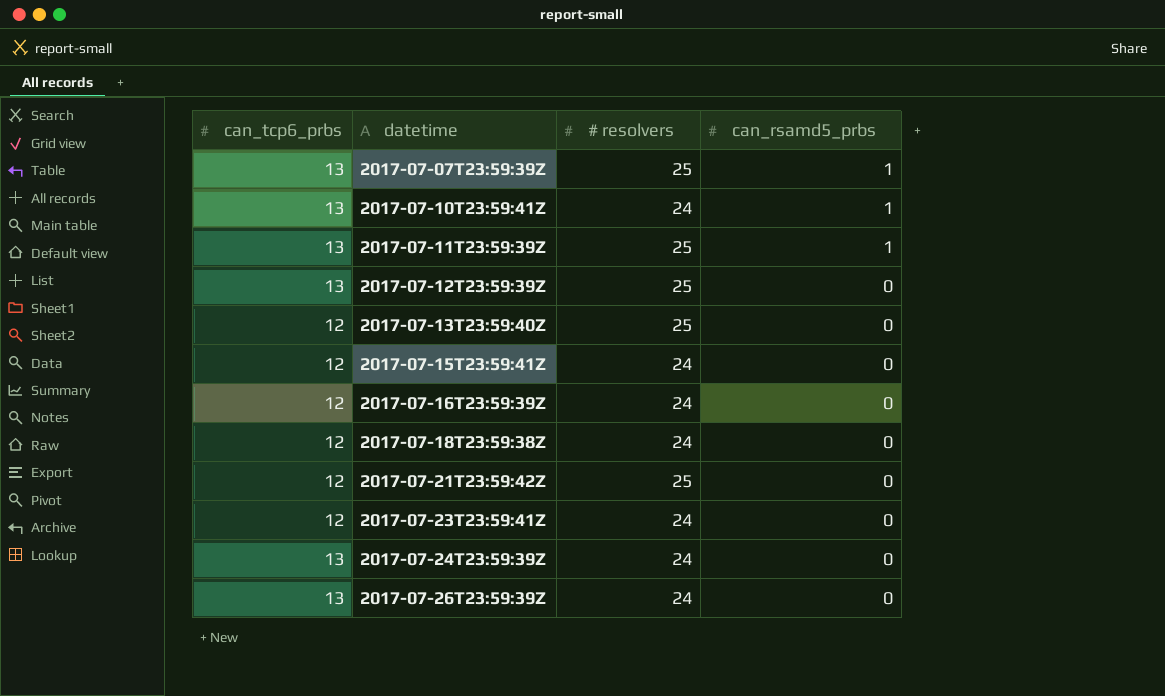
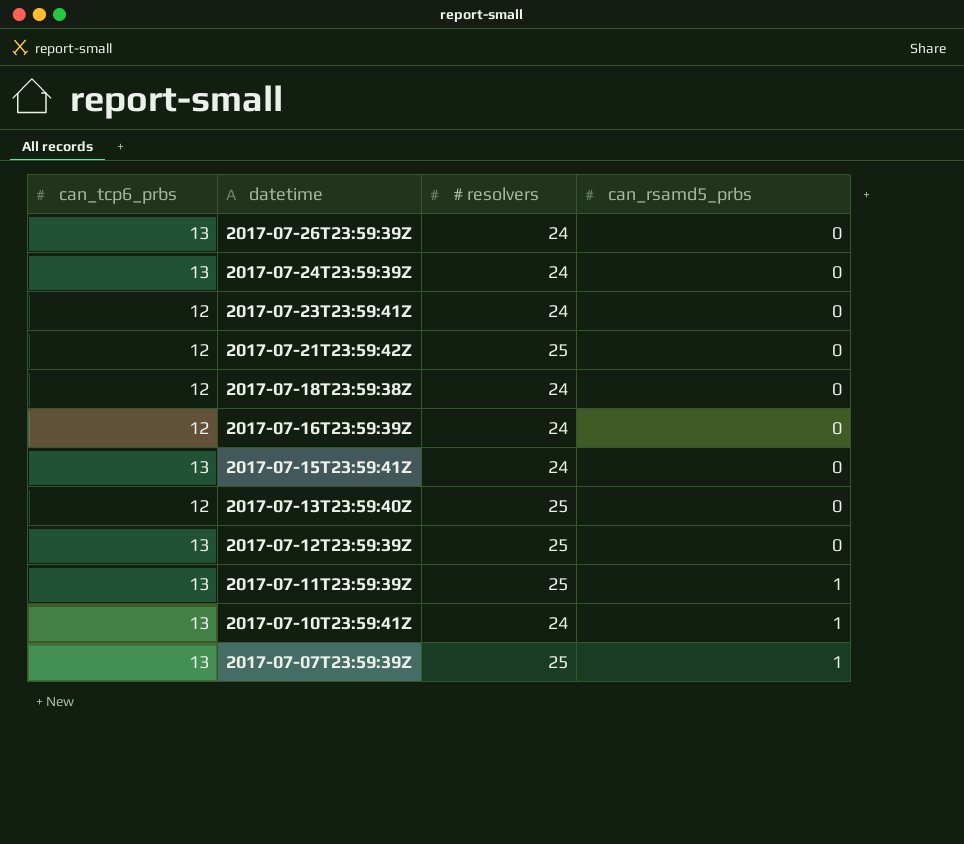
row order: datetime ascending -> datetime descending
2017-07-15T23:59:41Z | can_tcp6_prbs: 12 -> 13

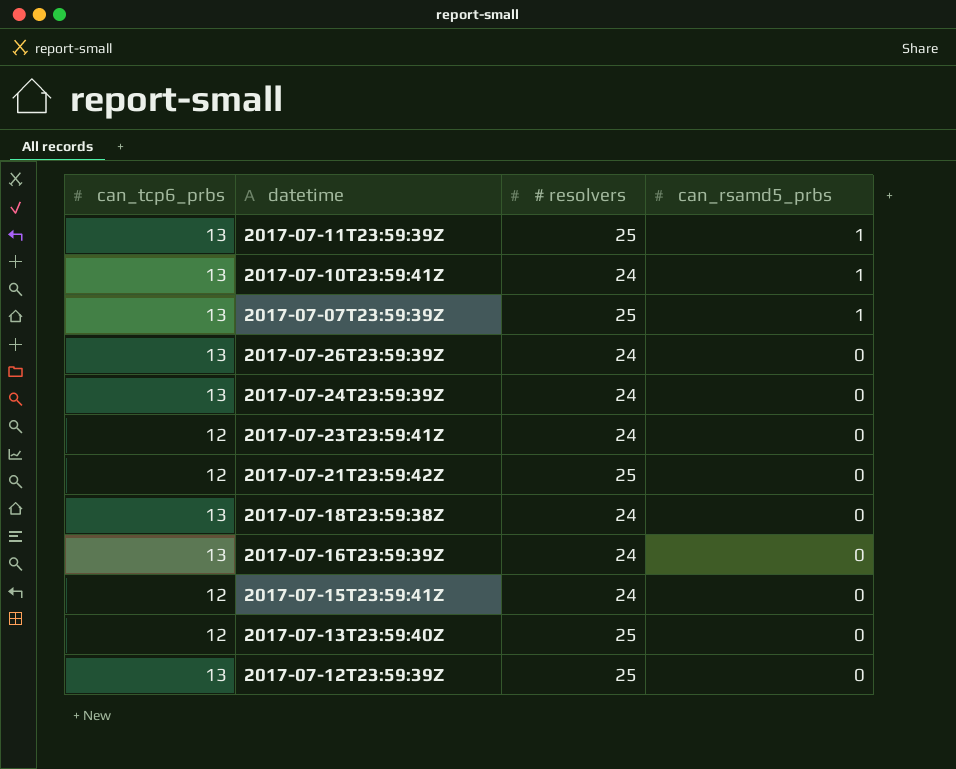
row order: datetime descending -> can_rsamd5_prbs descending
2017-07-18T23:59:38Z | can_tcp6_prbs: 12 -> 13
2017-07-16T23:59:39Z | can_tcp6_prbs: 12 -> 13
2017-07-15T23:59:41Z | can_tcp6_prbs: 13 -> 12

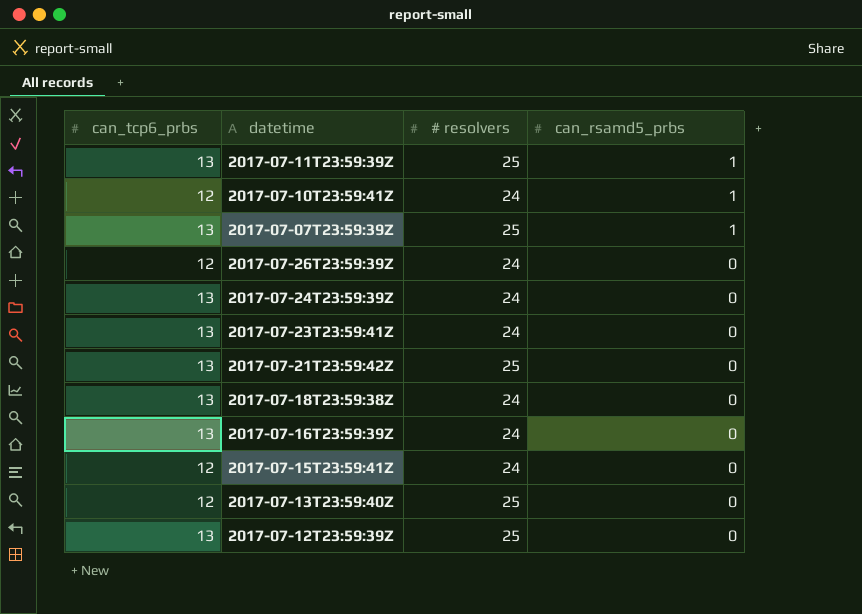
2017-07-10T23:59:41Z | can_tcp6_prbs: 13 -> 12
2017-07-26T23:59:39Z | can_tcp6_prbs: 13 -> 12
2017-07-23T23:59:41Z | can_tcp6_prbs: 12 -> 13
2017-07-21T23:59:42Z | can_tcp6_prbs: 12 -> 13

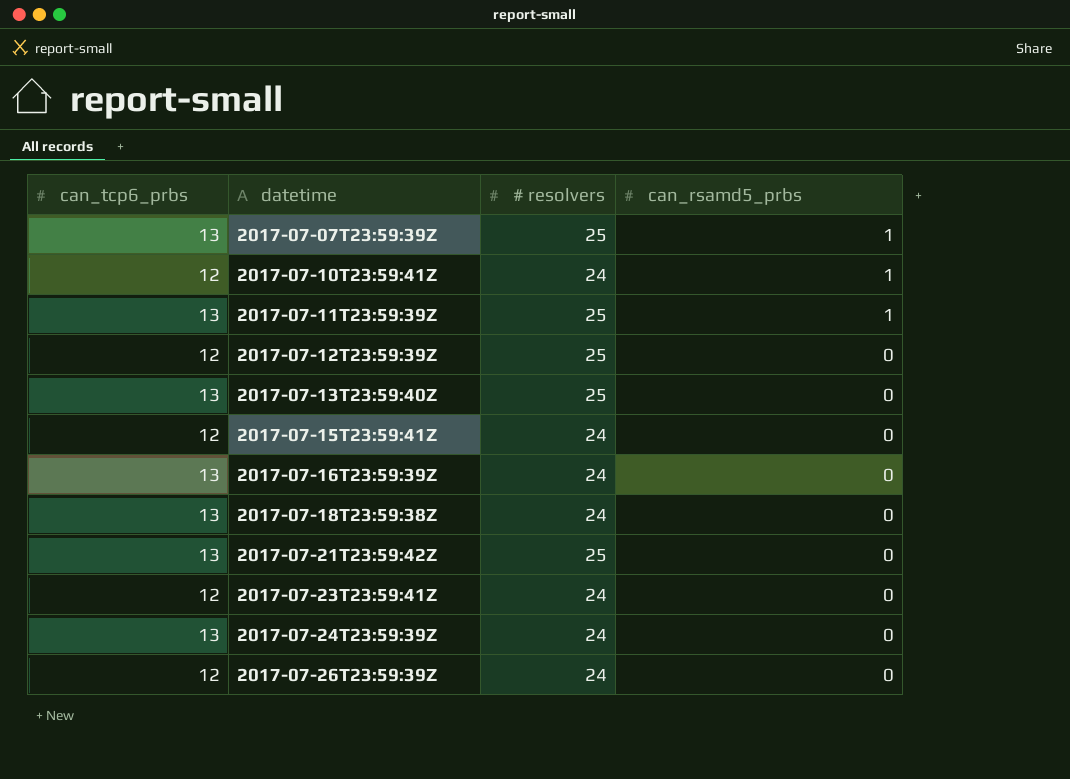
row order: can_rsamd5_prbs descending -> datetime ascending
2017-07-12T23:59:39Z | can_tcp6_prbs: 13 -> 12
2017-07-13T23:59:40Z | can_tcp6_prbs: 12 -> 13
2017-07-23T23:59:41Z | can_tcp6_prbs: 13 -> 12

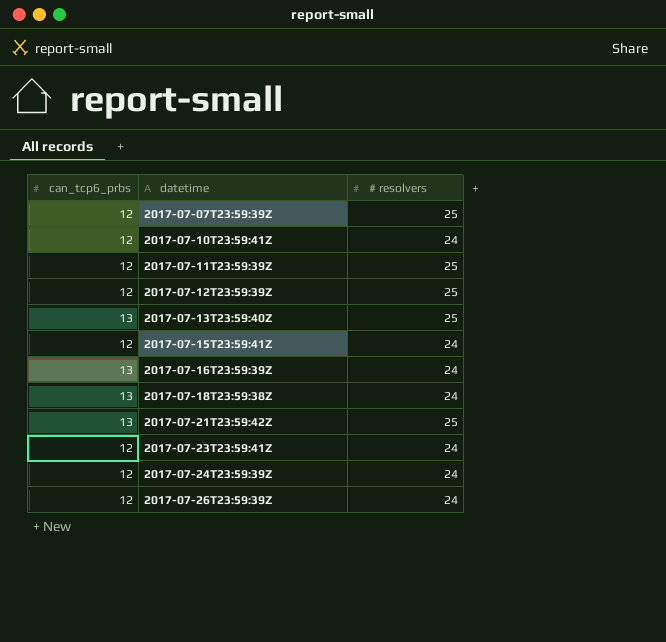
column can_rsamd5_prbs | position: 4 -> none
2017-07-07T23:59:39Z | can_tcp6_prbs: 13 -> 12
2017-07-11T23:59:39Z | can_tcp6_prbs: 13 -> 12
2017-07-24T23:59:39Z | can_tcp6_prbs: 13 -> 12

